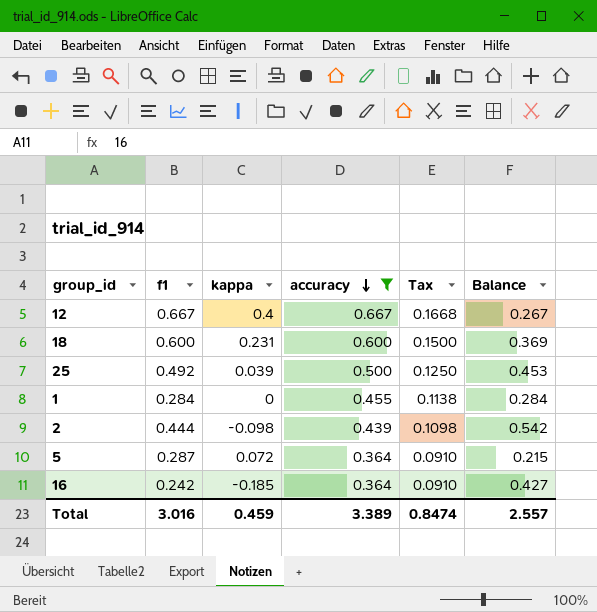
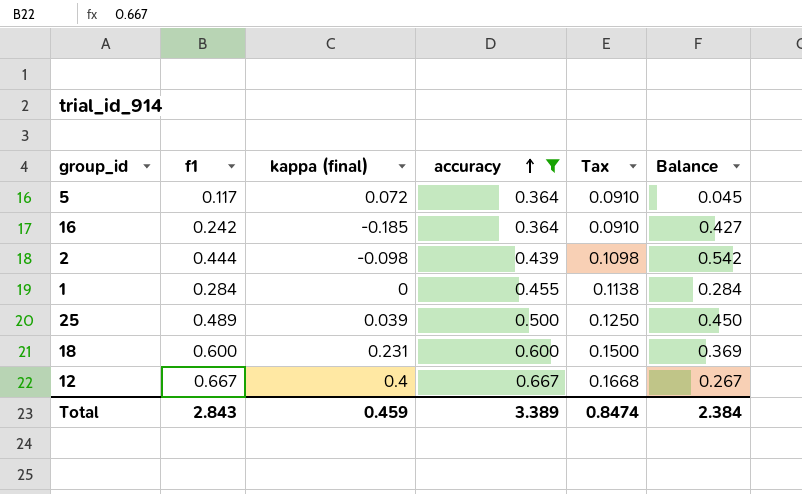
row order: accuracy descending -> accuracy ascending
column name: kappa -> kappa (final)
5 | f1: 0.287 -> 0.117
5 | Balance: 0.215 -> 0.045
25 | f1: 0.492 -> 0.489
25 | Balance: 0.453 -> 0.450
Total | f1: 3.016 -> 2.843
Total | Balance: 2.557 -> 2.384

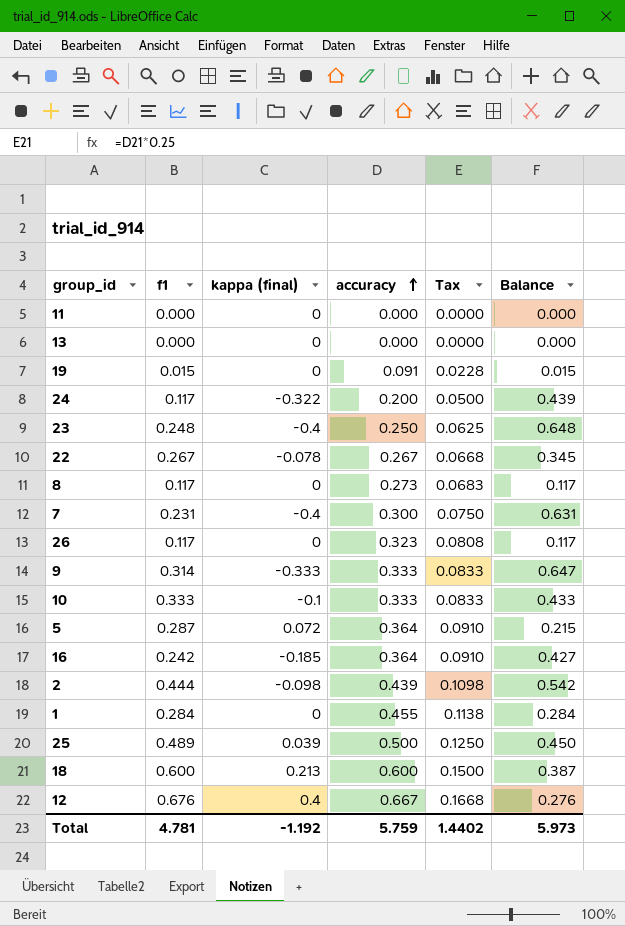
filter: accuracy >= 0.364 -> none
5 | f1: 0.117 -> 0.287
5 | Balance: 0.045 -> 0.215
18 | kappa (final): 0.231 -> 0.213
18 | Balance: 0.369 -> 0.387
12 | f1: 0.667 -> 0.676
12 | Balance: 0.267 -> 0.276
Total | f1: 2.843 -> 4.781
Total | kappa (final): 0.459 -> -1.192
Total | accuracy: 3.389 -> 5.759
Total | Tax: 0.8474 -> 1.4402
Total | Balance: 2.384 -> 5.973

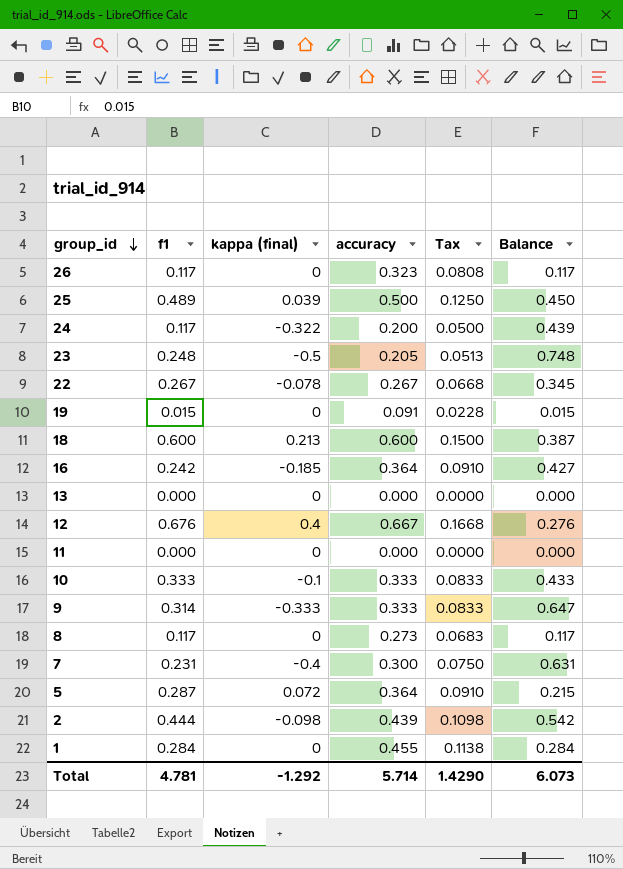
row order: accuracy ascending -> group_id descending
23 | kappa (final): -0.4 -> -0.5
23 | accuracy: 0.250 -> 0.205
23 | Tax: 0.0625 -> 0.0513
23 | Balance: 0.648 -> 0.748
Total | kappa (final): -1.192 -> -1.292
Total | accuracy: 5.759 -> 5.714
Total | Tax: 1.4402 -> 1.4290
Total | Balance: 5.973 -> 6.073

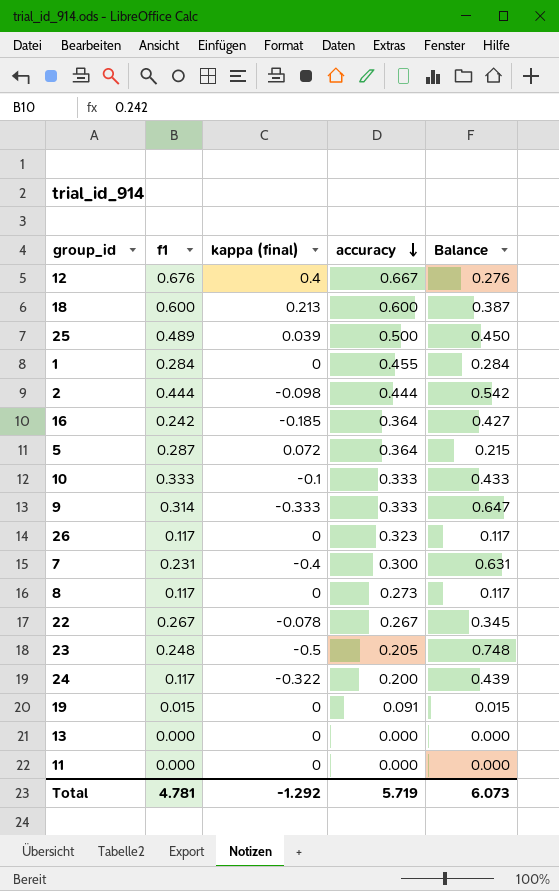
row order: group_id descending -> accuracy descending
column Tax | formula: [accuracy] * 0.25 -> none
2 | accuracy: 0.439 -> 0.444
Total | accuracy: 5.714 -> 5.719

